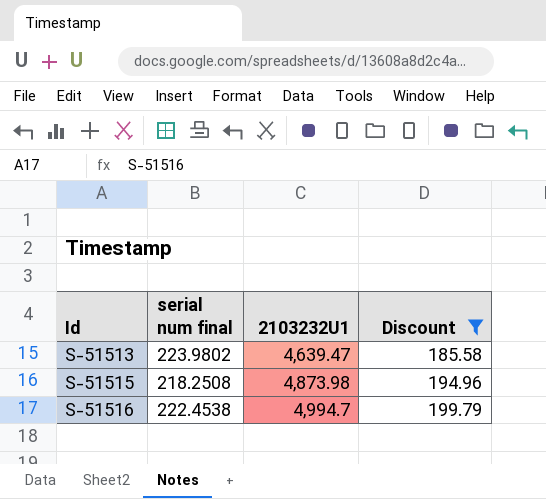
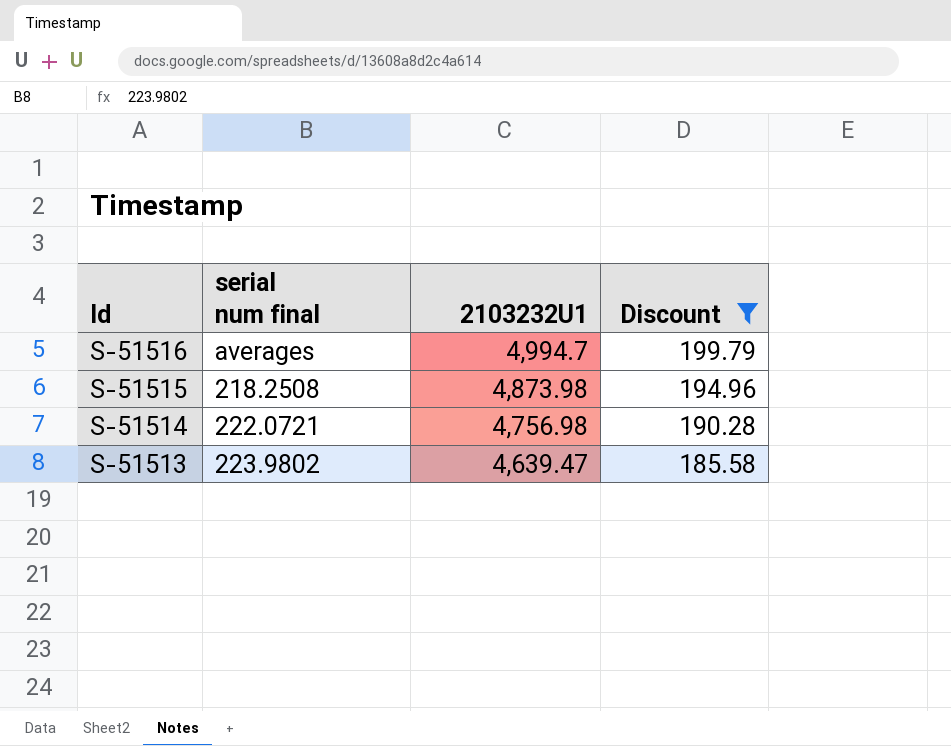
row order: Id ascending -> Id descending
S-51516 | serial num final: 222.4538 -> averages
row S-51514: none -> 222.0721 | 4,756.98 | 190.28

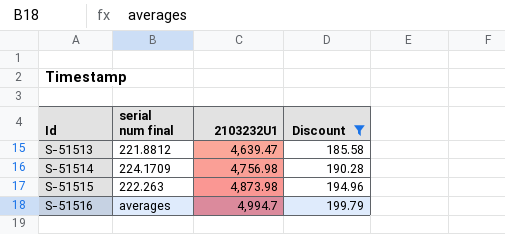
row order: Id descending -> Id ascending
S-51513 | serial num final: 223.9802 -> 221.8812
S-51514 | serial num final: 222.0721 -> 224.1709
S-51515 | serial num final: 218.2508 -> 222.263

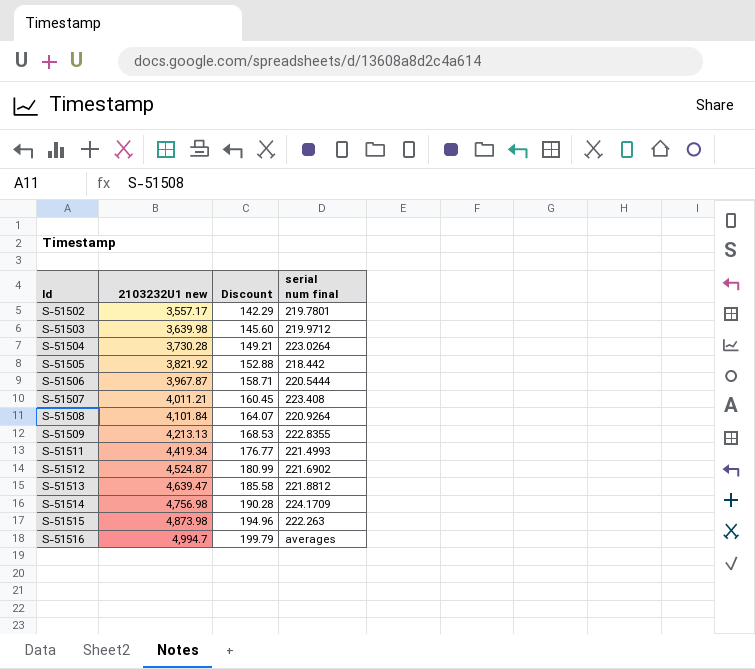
filter: Discount >= 185.58 -> none
column name: 2103232U1 -> 2103232U1 new
column serial num final | position: 2 -> 4

